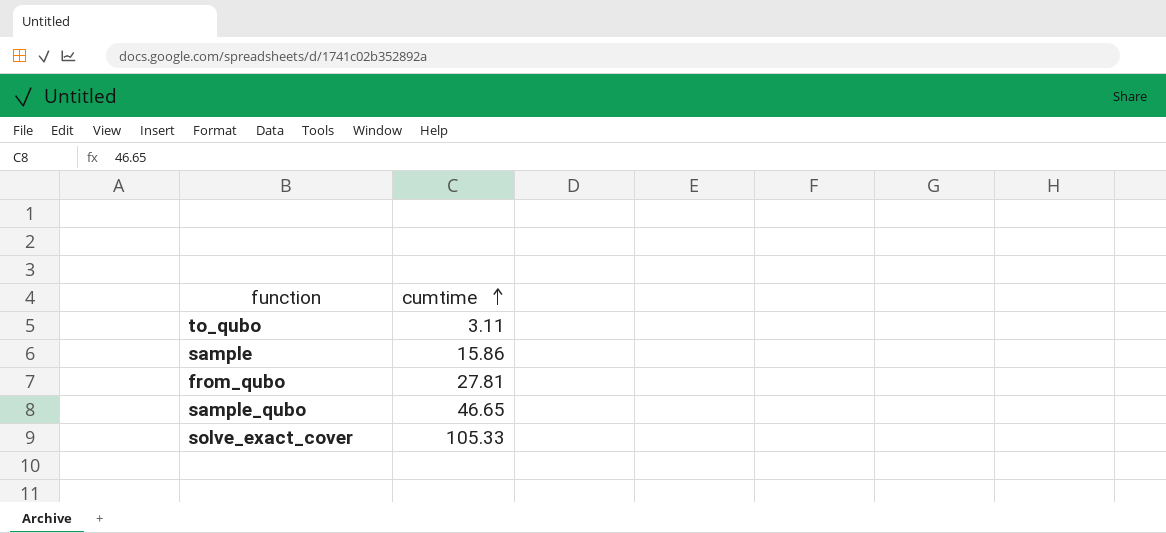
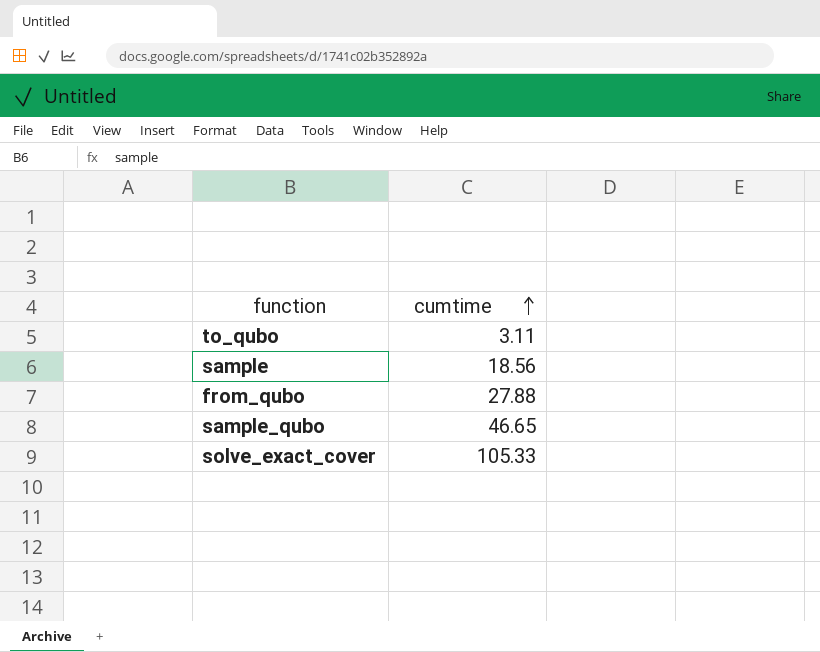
sample | cumtime: 15.86 -> 18.56
from_qubo | cumtime: 27.81 -> 27.88

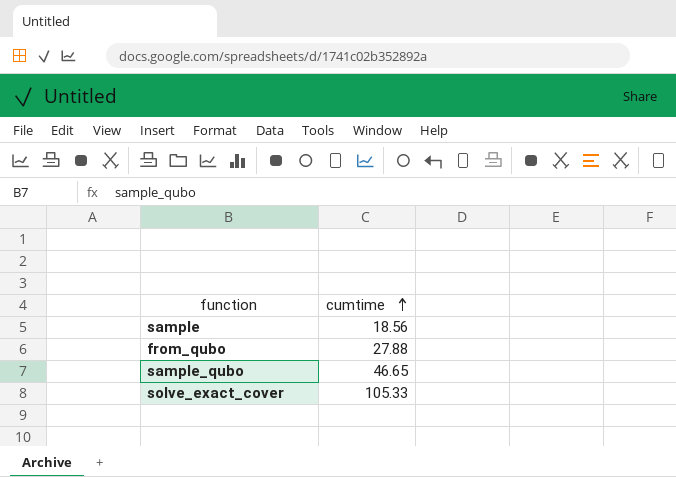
row to_qubo: 3.11 -> none

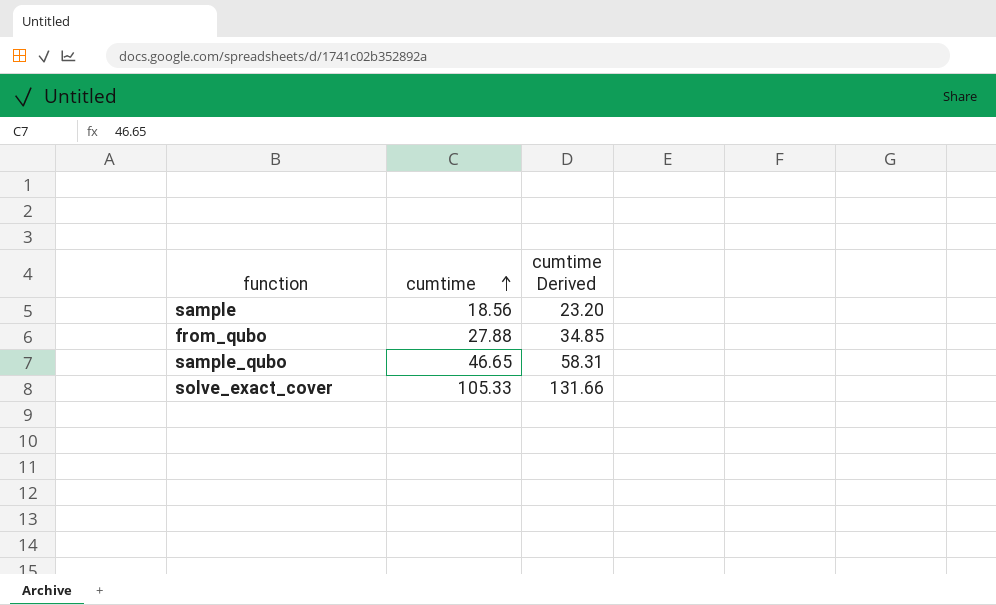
column cumtime Derived | formula: none -> [cumtime] * 1.25

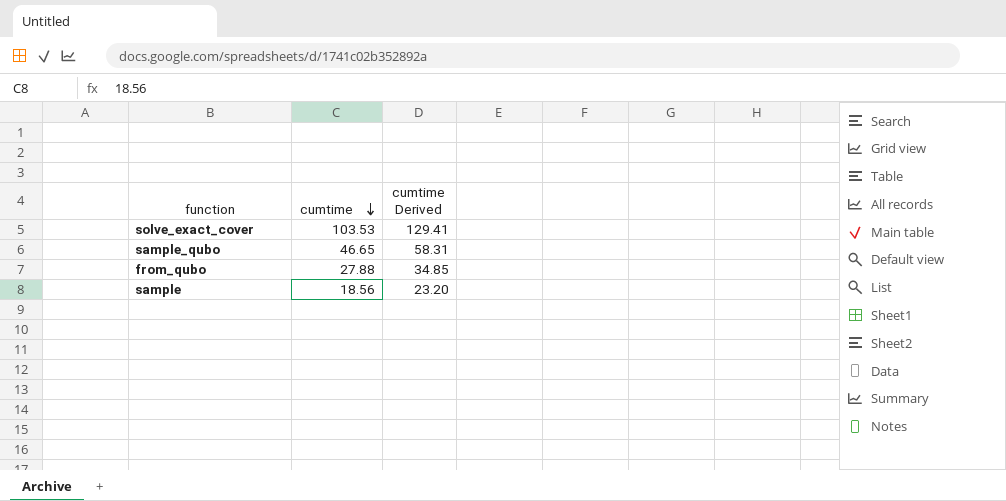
row order: cumtime ascending -> cumtime descending
solve_exact_cover | cumtime: 105.33 -> 103.53
solve_exact_cover | cumtime Derived: 131.66 -> 129.41

